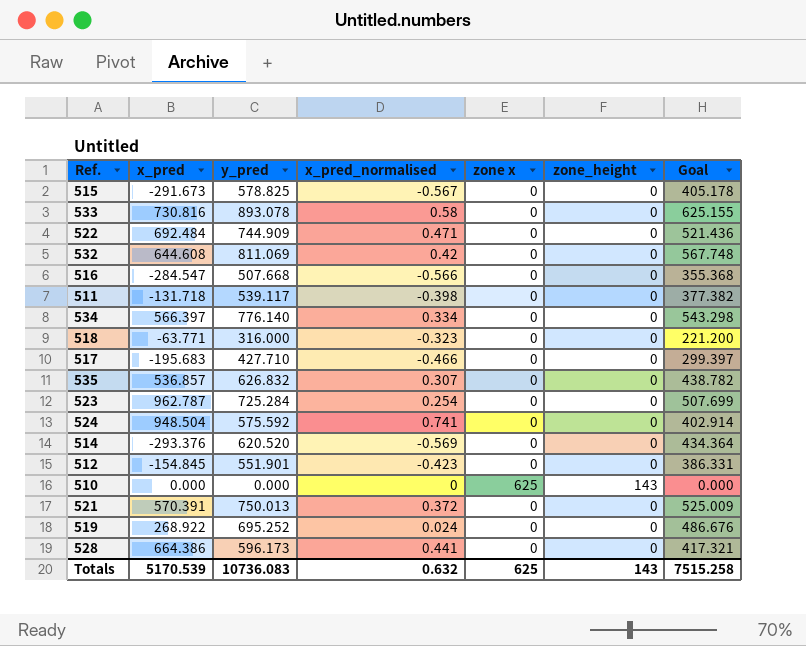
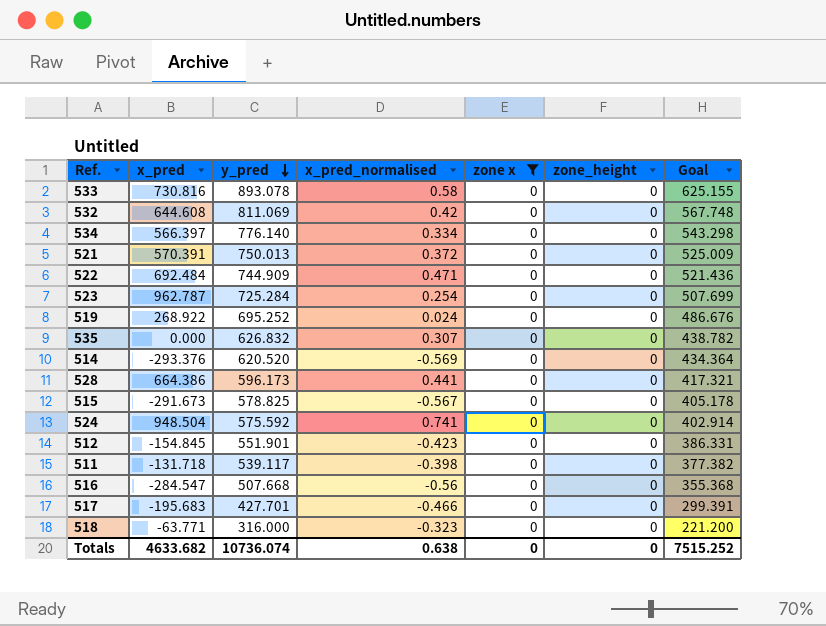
filter: none -> zone x = 0
row order: none -> y_pred descending
535 | x_pred: 536.857 -> 0.000
516 | x_pred_normalised: -0.566 -> -0.56
517 | y_pred: 427.710 -> 427.701
517 | Goal: 299.397 -> 299.391
Totals | x_pred: 5170.539 -> 4633.682
Totals | y_pred: 10736.083 -> 10736.074
Totals | x_pred_normalised: 0.632 -> 0.638
Totals | zone x: 625 -> 0
Totals | zone_height: 143 -> 0
Totals | Goal: 7515.258 -> 7515.252

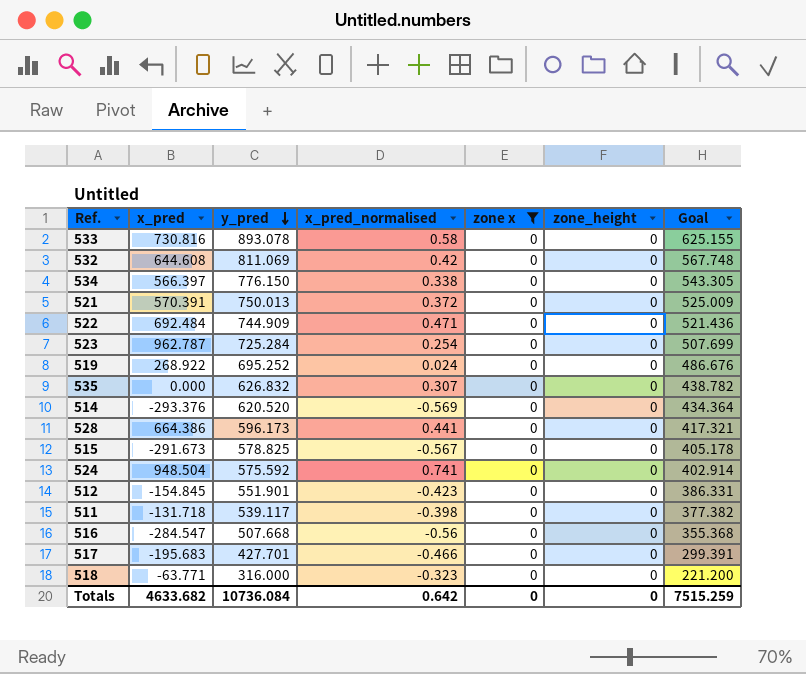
534 | y_pred: 776.140 -> 776.150
534 | x_pred_normalised: 0.334 -> 0.338
534 | Goal: 543.298 -> 543.305
Totals | y_pred: 10736.074 -> 10736.084
Totals | x_pred_normalised: 0.638 -> 0.642
Totals | Goal: 7515.252 -> 7515.259

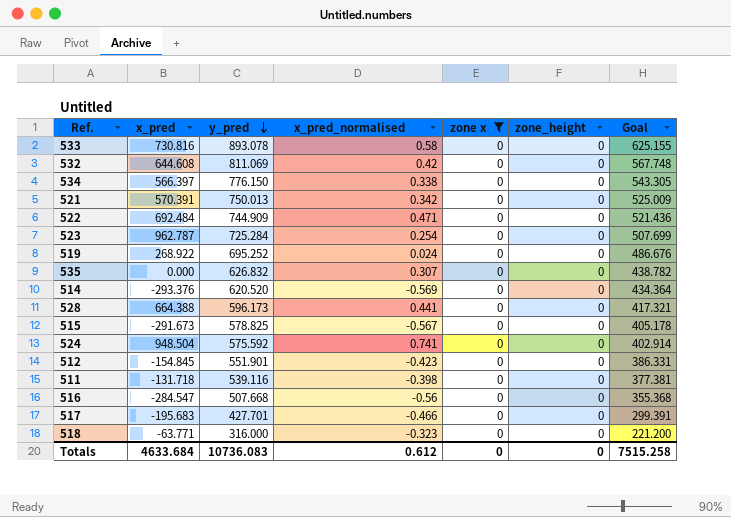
521 | x_pred_normalised: 0.372 -> 0.342
528 | x_pred: 664.386 -> 664.388
511 | y_pred: 539.117 -> 539.116
511 | Goal: 377.382 -> 377.381
Totals | x_pred: 4633.682 -> 4633.684
Totals | y_pred: 10736.084 -> 10736.083
Totals | x_pred_normalised: 0.642 -> 0.612
Totals | Goal: 7515.259 -> 7515.258

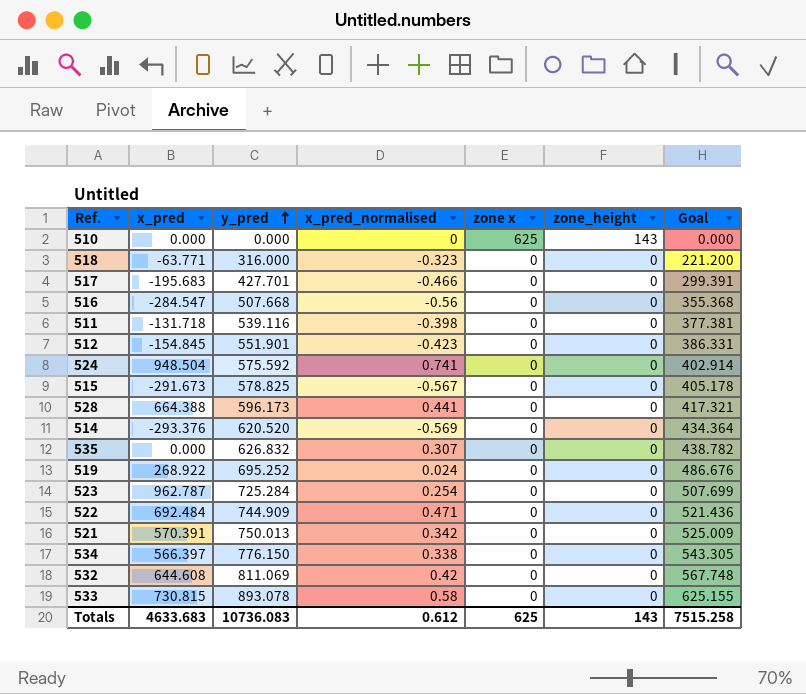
filter: zone x = 0 -> none
row order: y_pred descending -> y_pred ascending
533 | x_pred: 730.816 -> 730.815
Totals | x_pred: 4633.684 -> 4633.683
Totals | zone x: 0 -> 625
Totals | zone_height: 0 -> 143

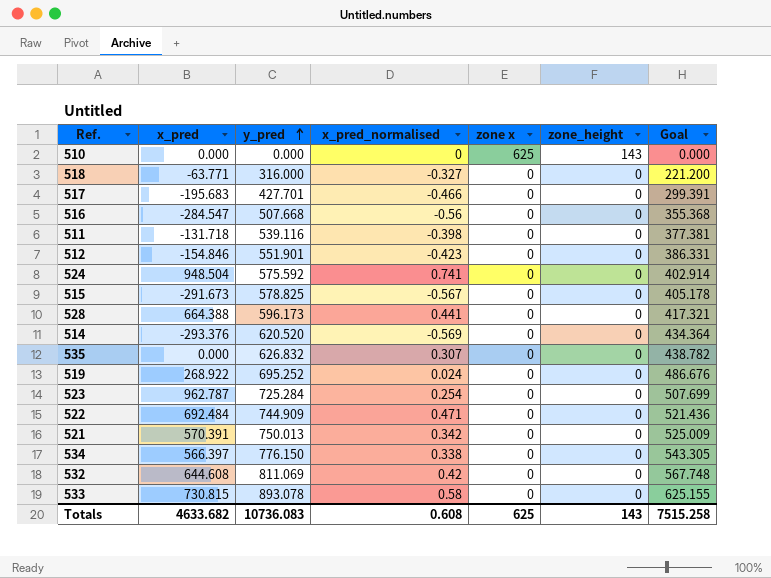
518 | x_pred_normalised: -0.323 -> -0.327
512 | x_pred: -154.845 -> -154.846
Totals | x_pred: 4633.683 -> 4633.682
Totals | x_pred_normalised: 0.612 -> 0.608

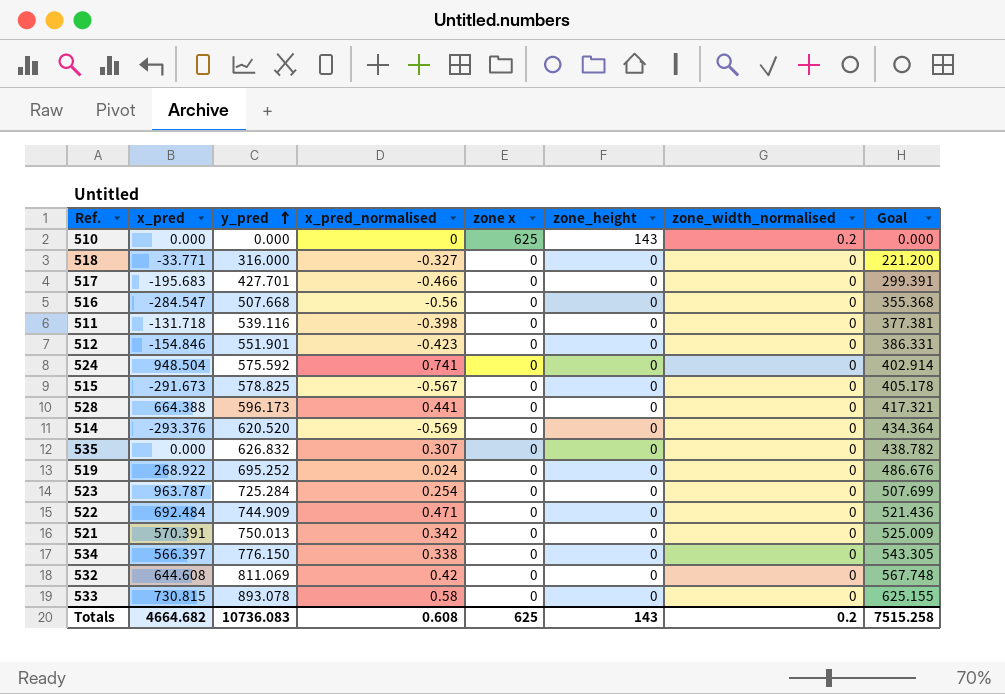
column zone_width_normalised | position: none -> 7
518 | x_pred: -63.771 -> -33.771
523 | x_pred: 962.787 -> 963.787
Totals | x_pred: 4633.682 -> 4664.682

